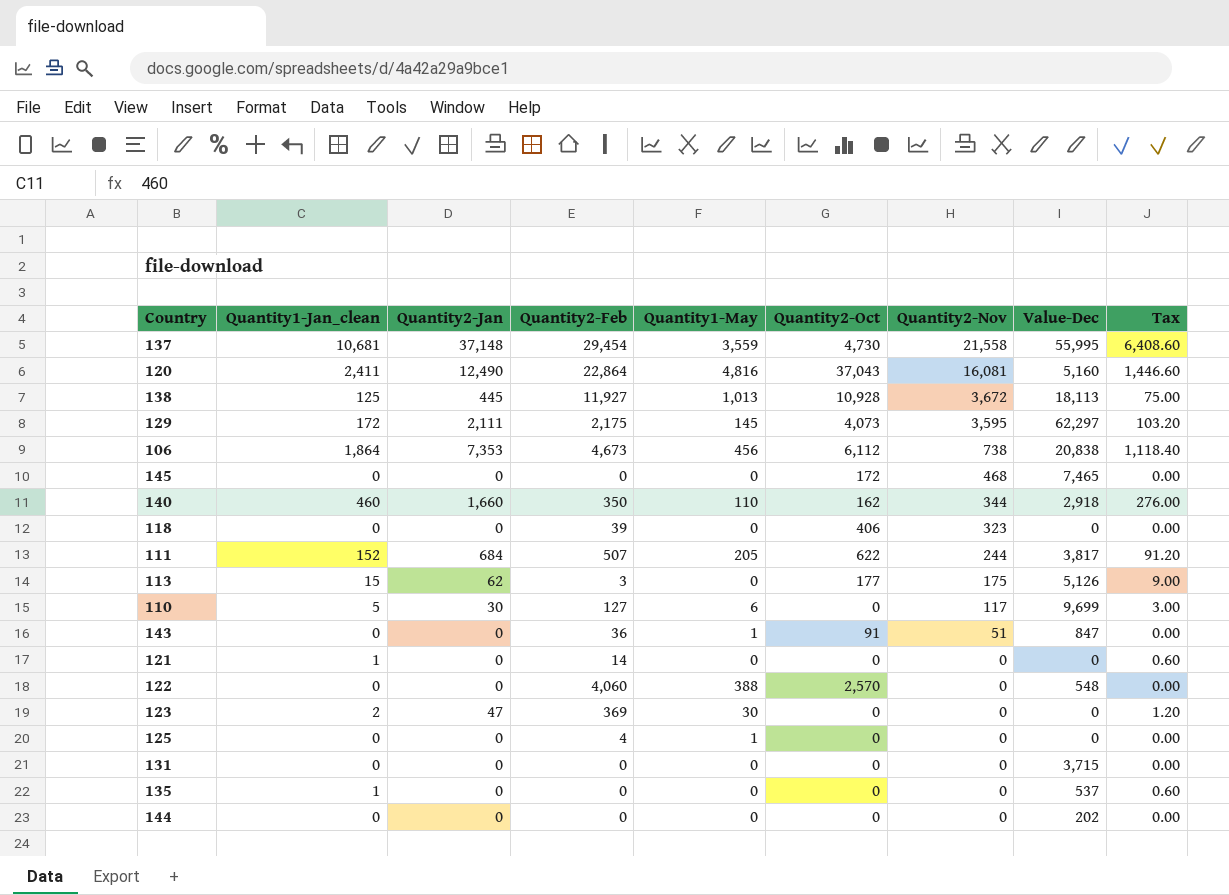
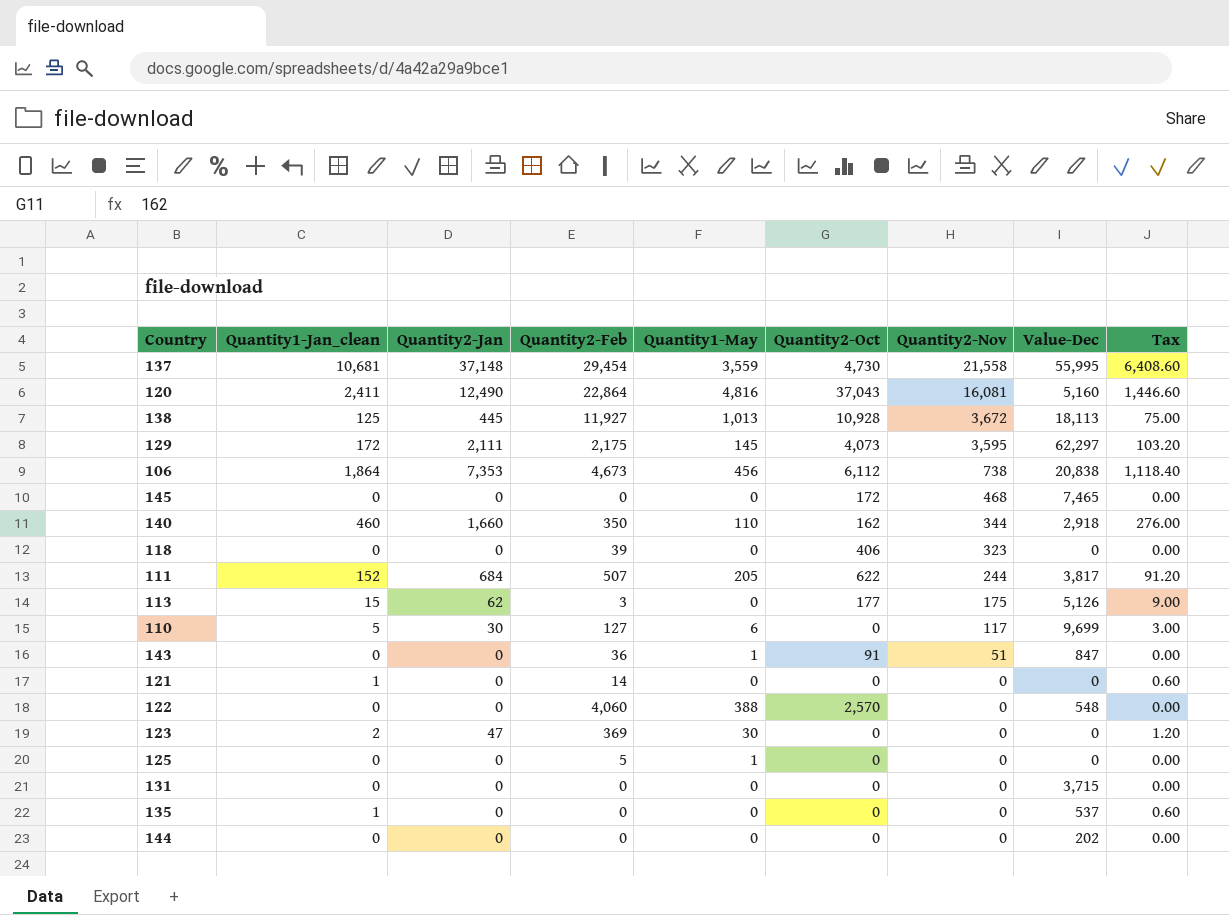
125 | Quantity2-Feb: 4 -> 5

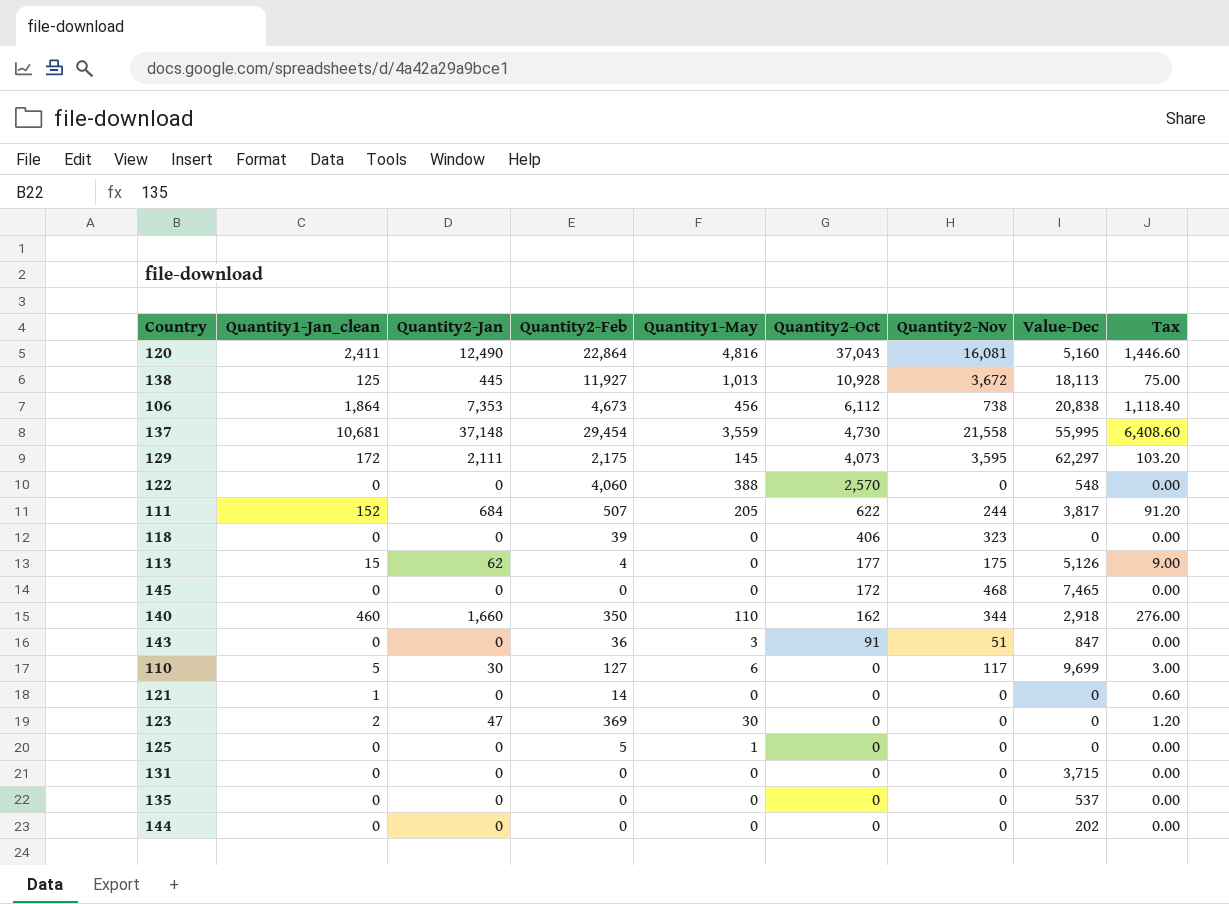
row order: Quantity2-Nov descending -> Quantity2-Oct descending
113 | Quantity2-Feb: 3 -> 4
143 | Quantity1-May: 1 -> 3
135 | Quantity1-Jan_clean: 1 -> 0
135 | Tax: 0.60 -> 0.00

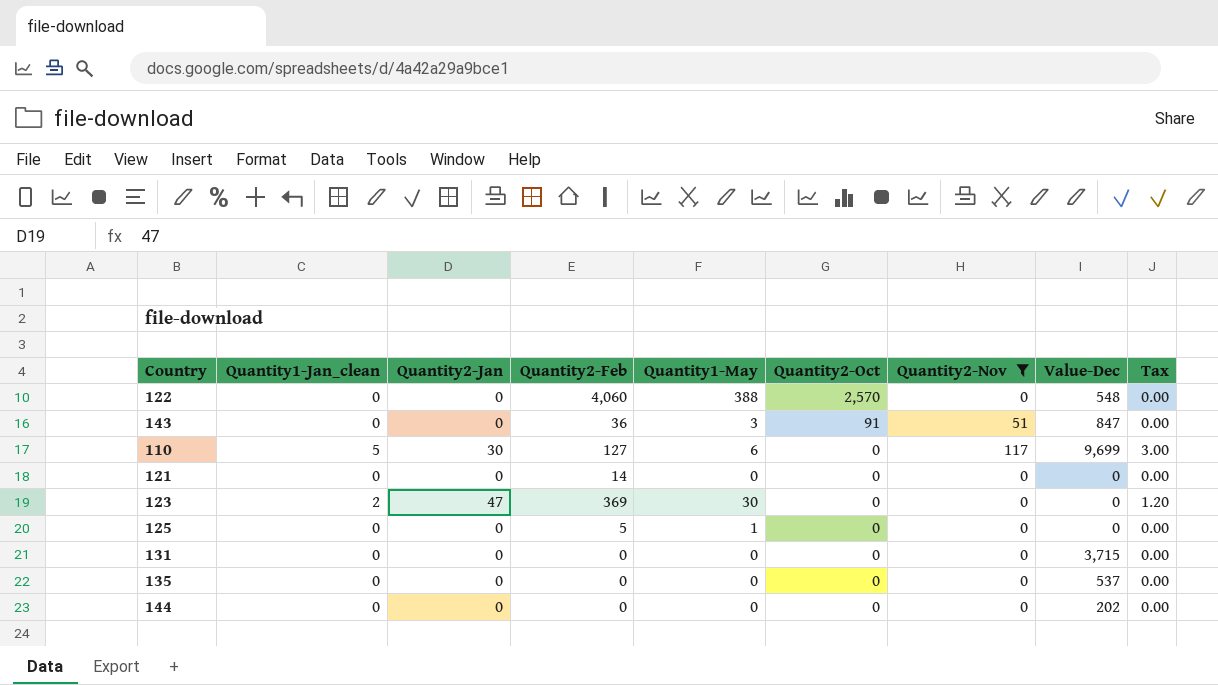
filter: none -> Quantity2-Nov <= 117
121 | Quantity1-Jan_clean: 1 -> 0
121 | Tax: 0.60 -> 0.00

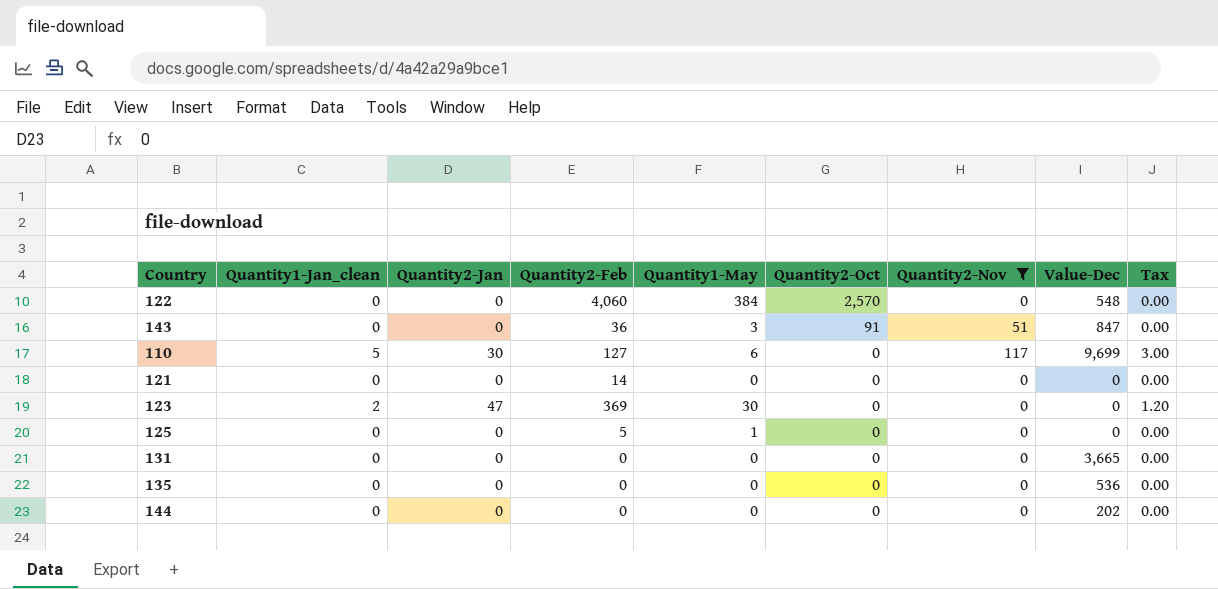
122 | Quantity1-May: 388 -> 384
131 | Value-Dec: 3,715 -> 3,665
135 | Value-Dec: 537 -> 536

